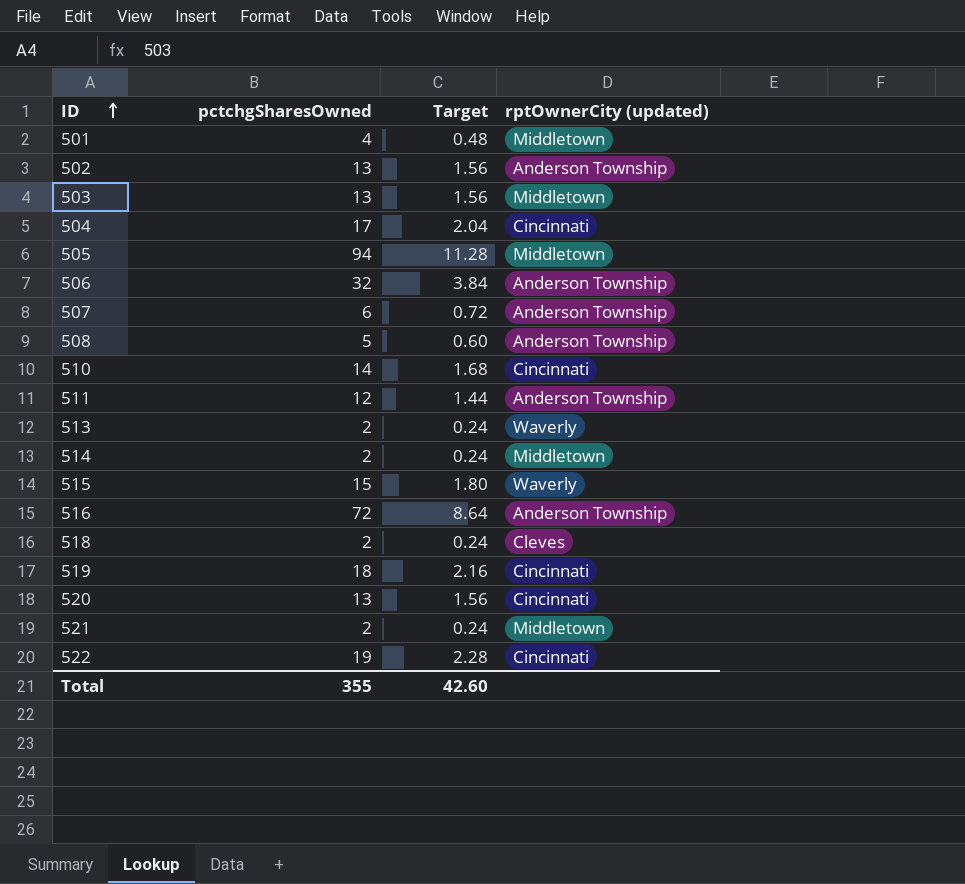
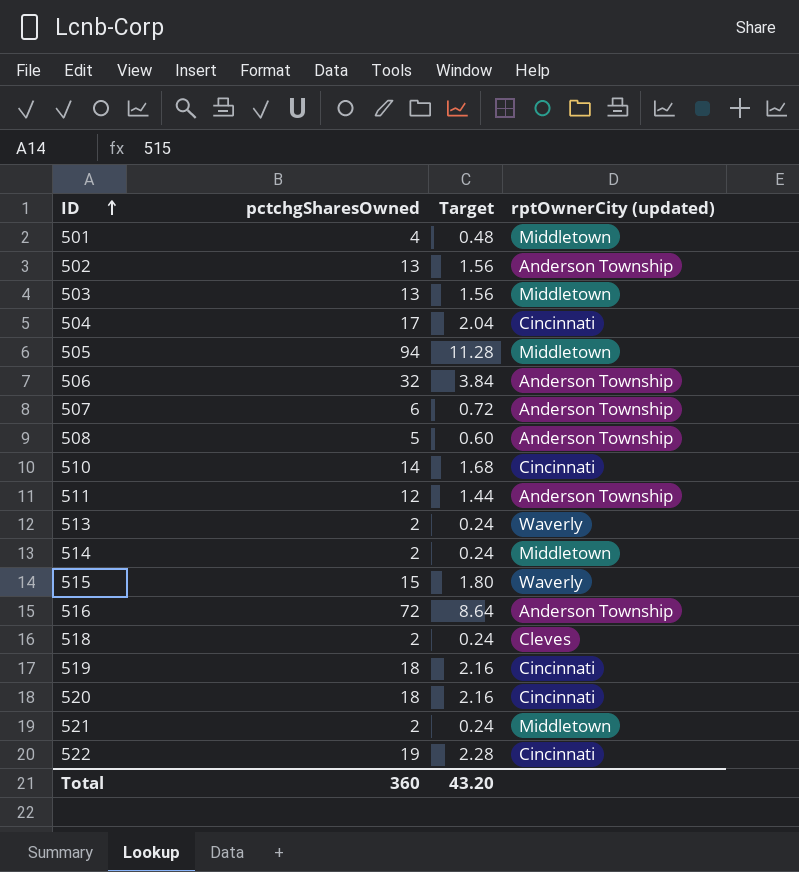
520 | pctchgSharesOwned: 13 -> 18
520 | Target: 1.56 -> 2.16
Total | pctchgSharesOwned: 355 -> 360
Total | Target: 42.60 -> 43.20

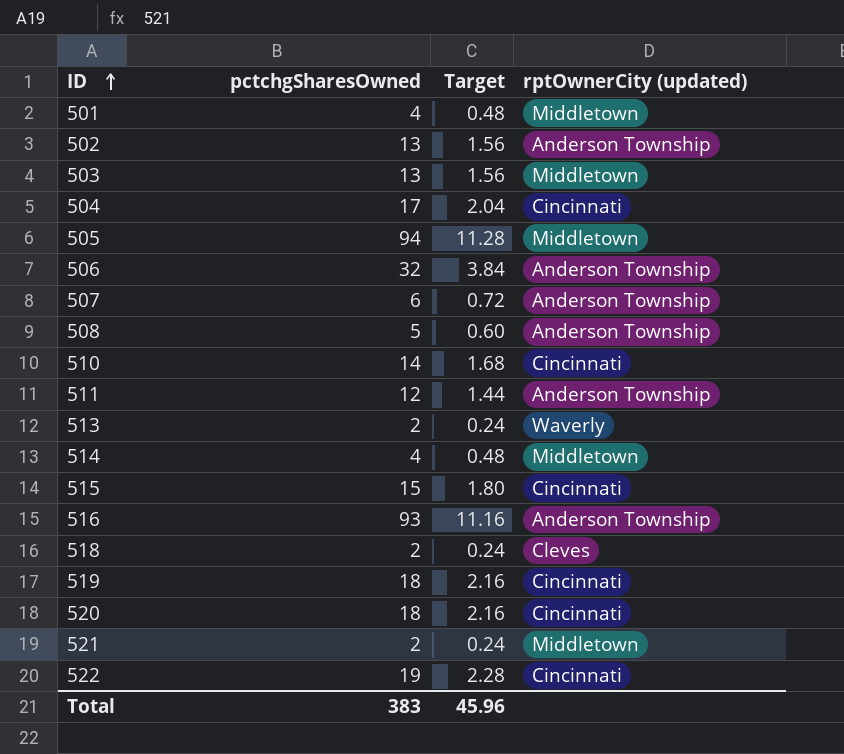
514 | pctchgSharesOwned: 2 -> 4
514 | Target: 0.24 -> 0.48
515 | rptOwnerCity (updated): Waverly -> Cincinnati
516 | pctchgSharesOwned: 72 -> 93
516 | Target: 8.64 -> 11.16
Total | pctchgSharesOwned: 360 -> 383
Total | Target: 43.20 -> 45.96

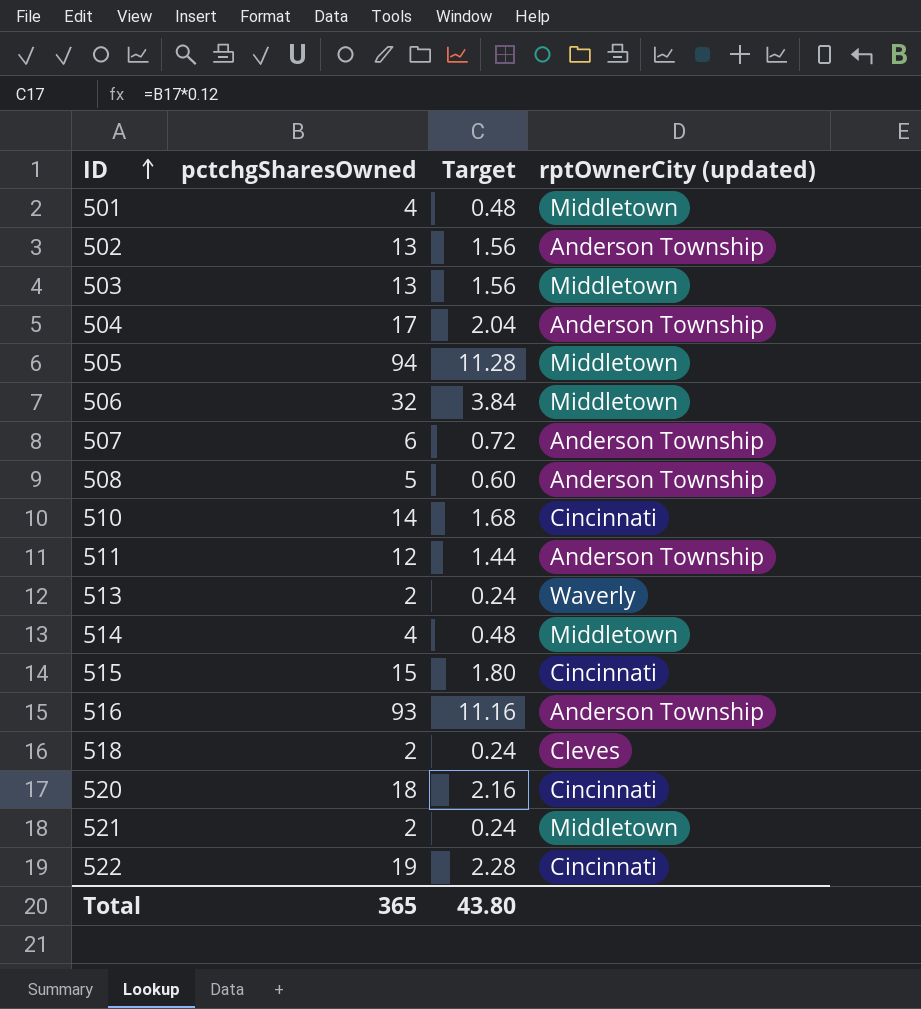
row 519: 18 | 2.16 | Cincinnati -> none
504 | rptOwnerCity (updated): Cincinnati -> Anderson Township
506 | rptOwnerCity (updated): Anderson Township -> Middletown
Total | pctchgSharesOwned: 383 -> 365
Total | Target: 45.96 -> 43.80

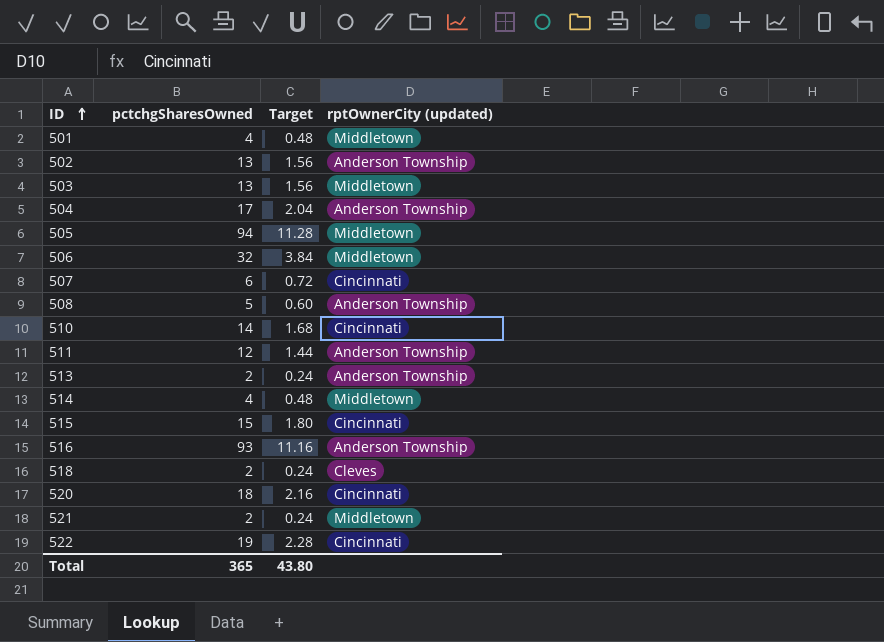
507 | rptOwnerCity (updated): Anderson Township -> Cincinnati
513 | rptOwnerCity (updated): Waverly -> Anderson Township

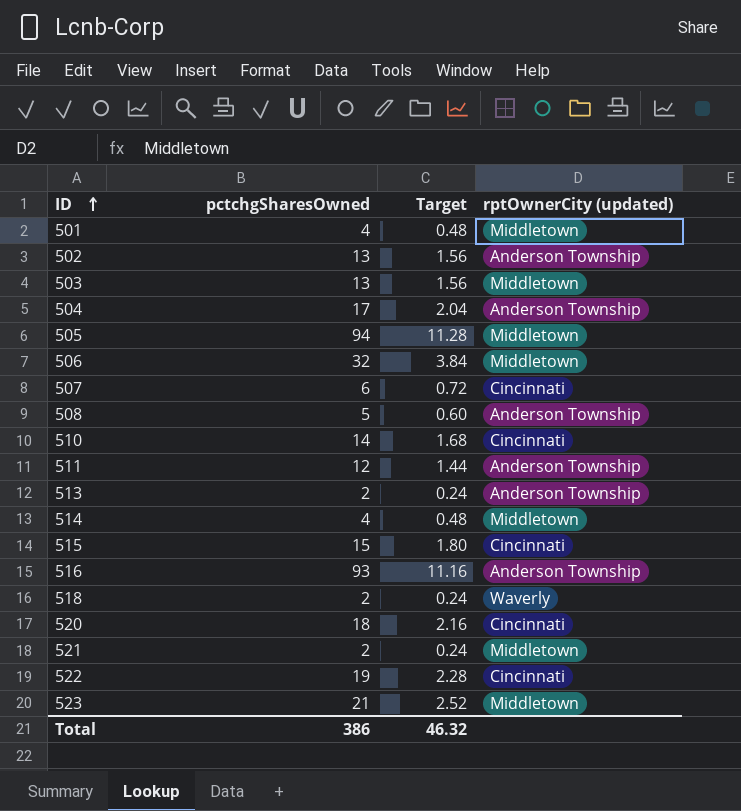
518 | rptOwnerCity (updated): Cleves -> Waverly
row 523: none -> 21 | 2.52 | Middletown
Total | pctchgSharesOwned: 365 -> 386
Total | Target: 43.80 -> 46.32

